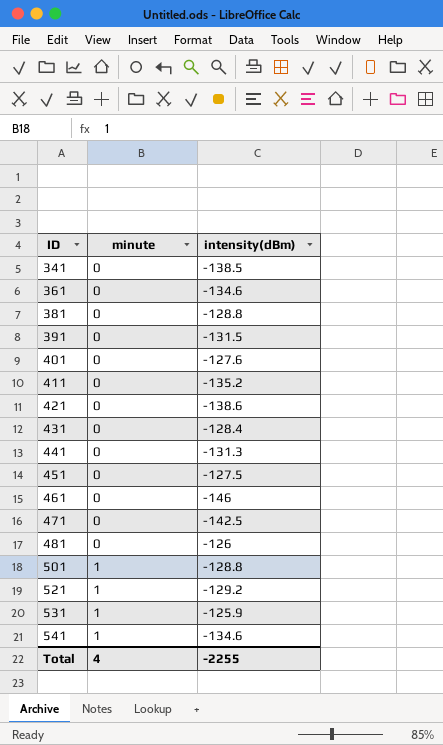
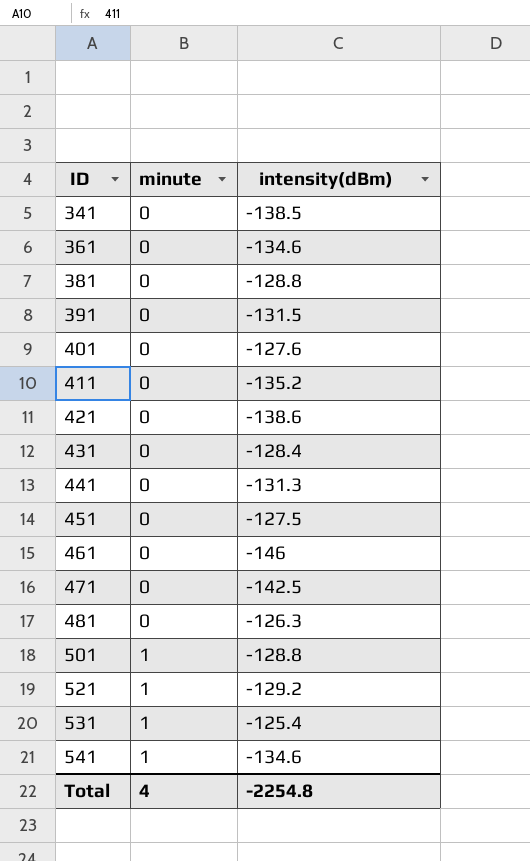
481 | intensity(dBm): -126 -> -126.3
531 | intensity(dBm): -125.9 -> -125.4
Total | intensity(dBm): -2255 -> -2254.8

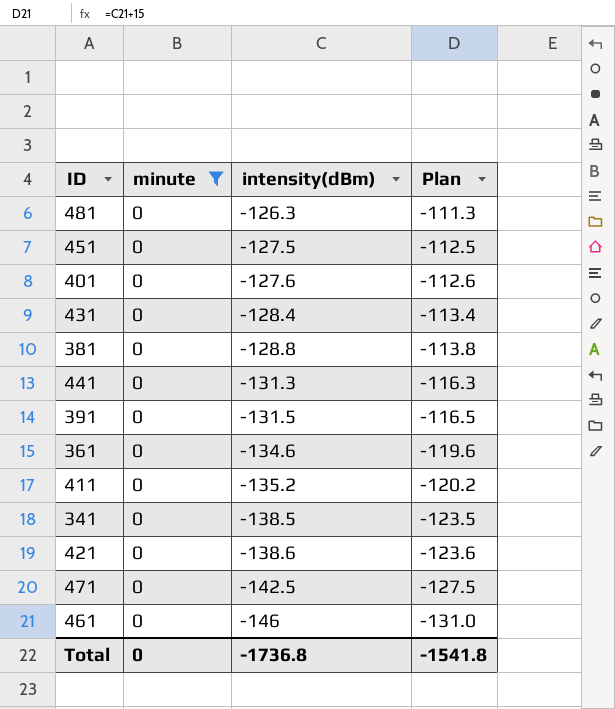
filter: none -> minute = 0
row order: ID ascending -> intensity(dBm) descending
column Plan | formula: none -> [intensity(dBm)] + 15
Total | minute: 4 -> 0
Total | intensity(dBm): -2254.8 -> -1736.8

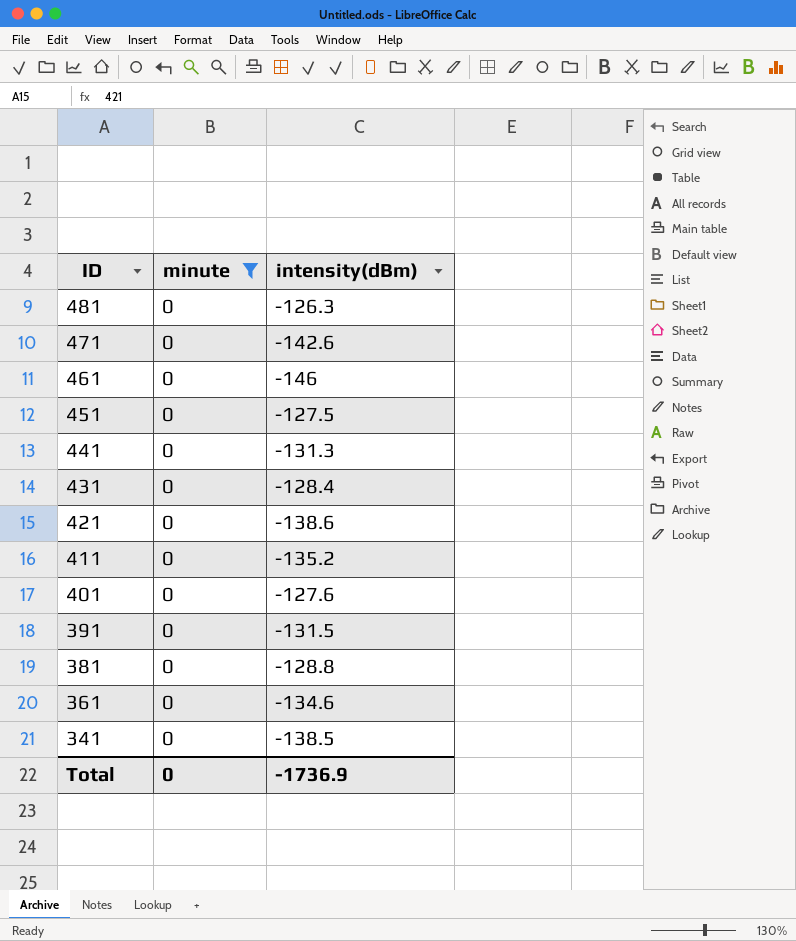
row order: intensity(dBm) descending -> ID descending
column Plan | formula: [intensity(dBm)] + 15 -> none
471 | intensity(dBm): -142.5 -> -142.6
Total | intensity(dBm): -1736.8 -> -1736.9

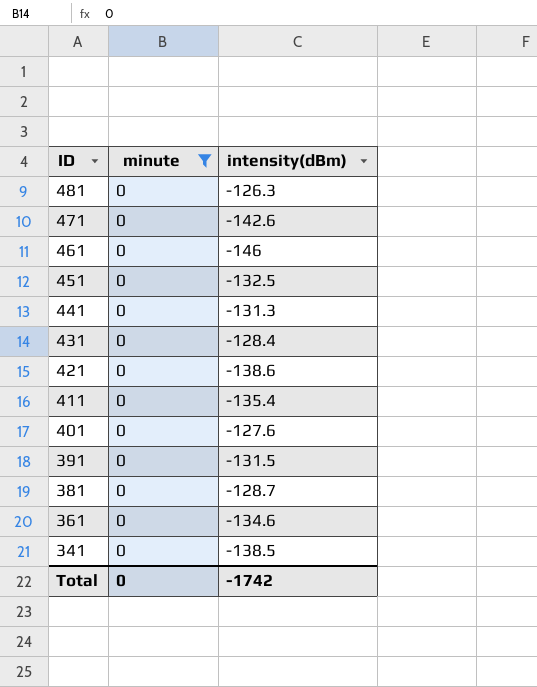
451 | intensity(dBm): -127.5 -> -132.5
411 | intensity(dBm): -135.2 -> -135.4
381 | intensity(dBm): -128.8 -> -128.7
Total | intensity(dBm): -1736.9 -> -1742

